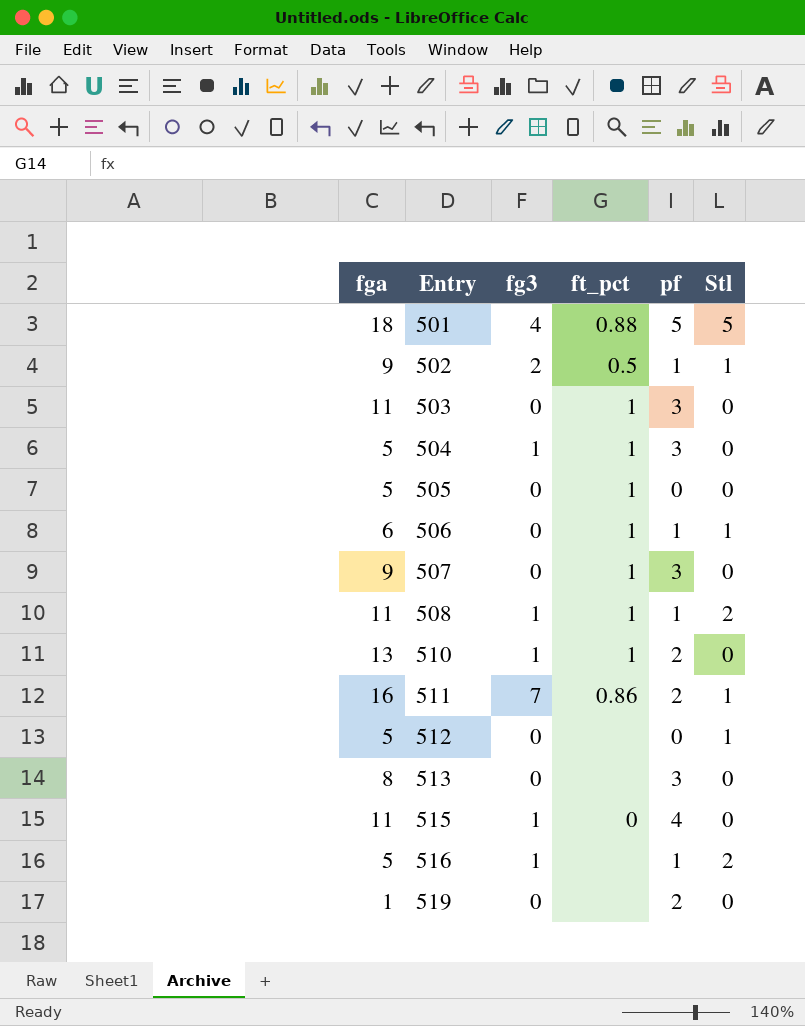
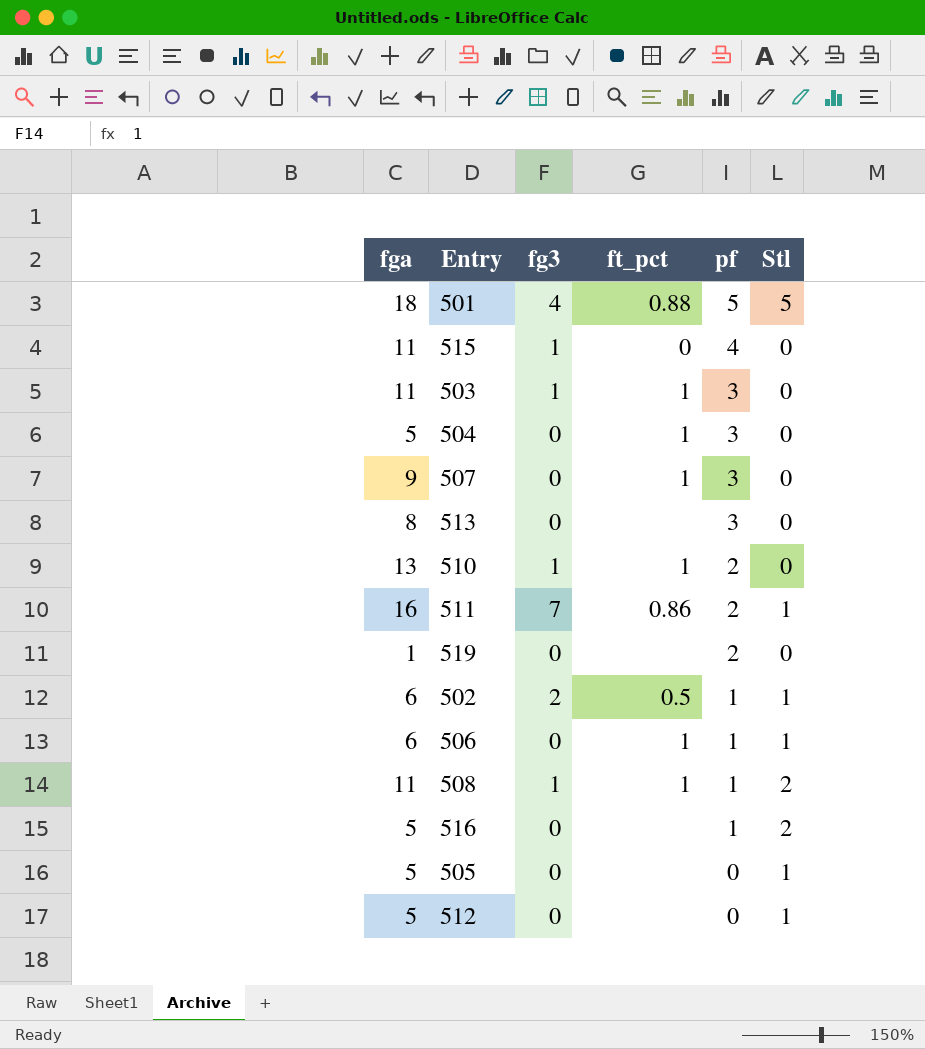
row order: Entry ascending -> pf descending
503 | fg3: 0 -> 1
504 | fg3: 1 -> 0
502 | fga: 9 -> 6
516 | fg3: 1 -> 0
505 | ft_pct: 1 -> none
505 | Stl: 0 -> 1

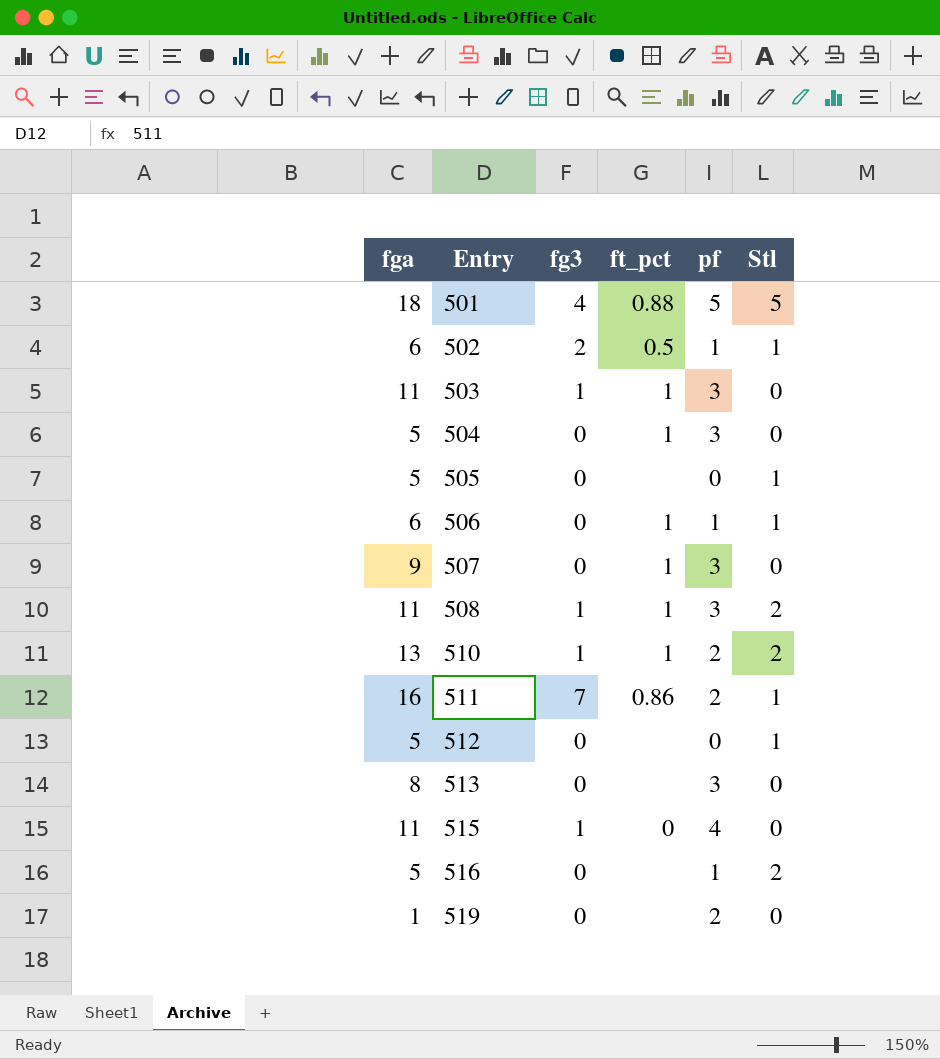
row order: pf descending -> Entry ascending
508 | pf: 1 -> 3
510 | Stl: 0 -> 2

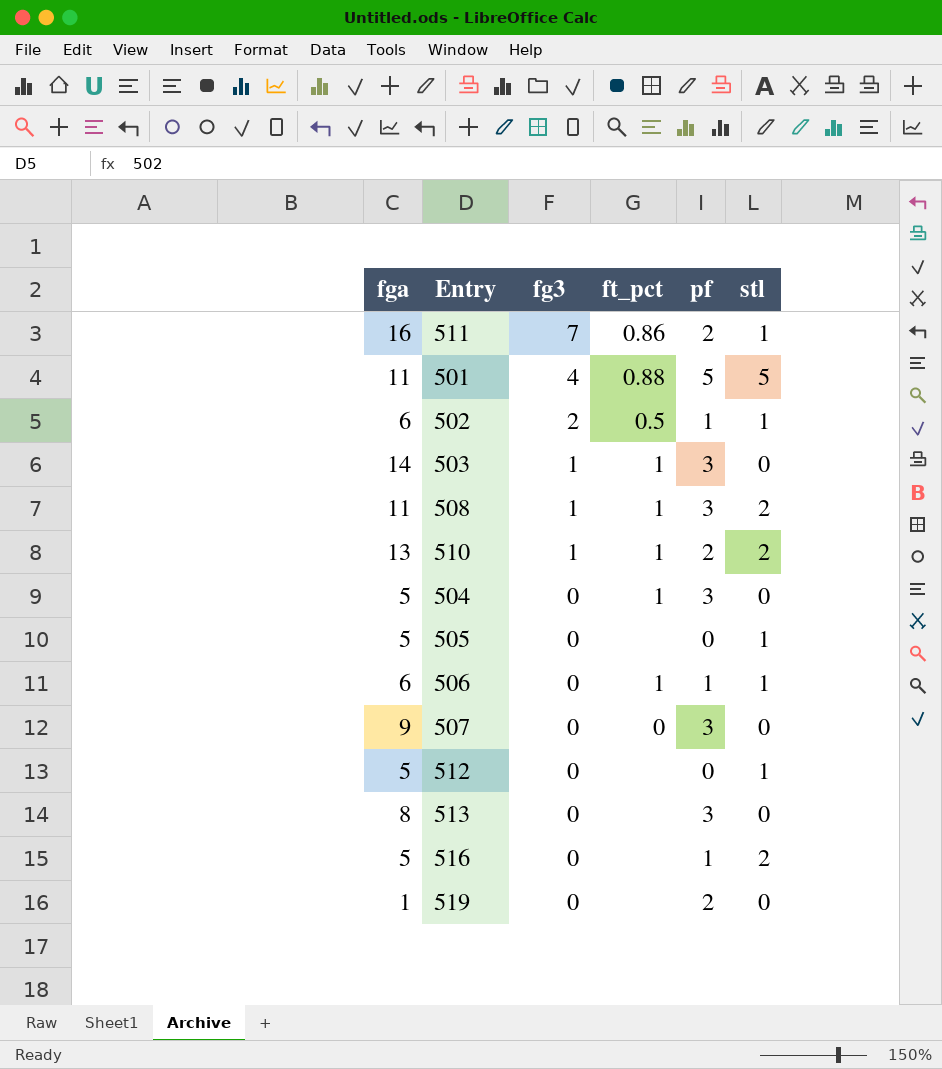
row order: Entry ascending -> fg3 descending
column name: Stl -> stl
row 515: 11 | 1 | 0 | 4 | 0 -> none
501 | fga: 18 -> 11
503 | fga: 11 -> 14
507 | ft_pct: 1 -> 0

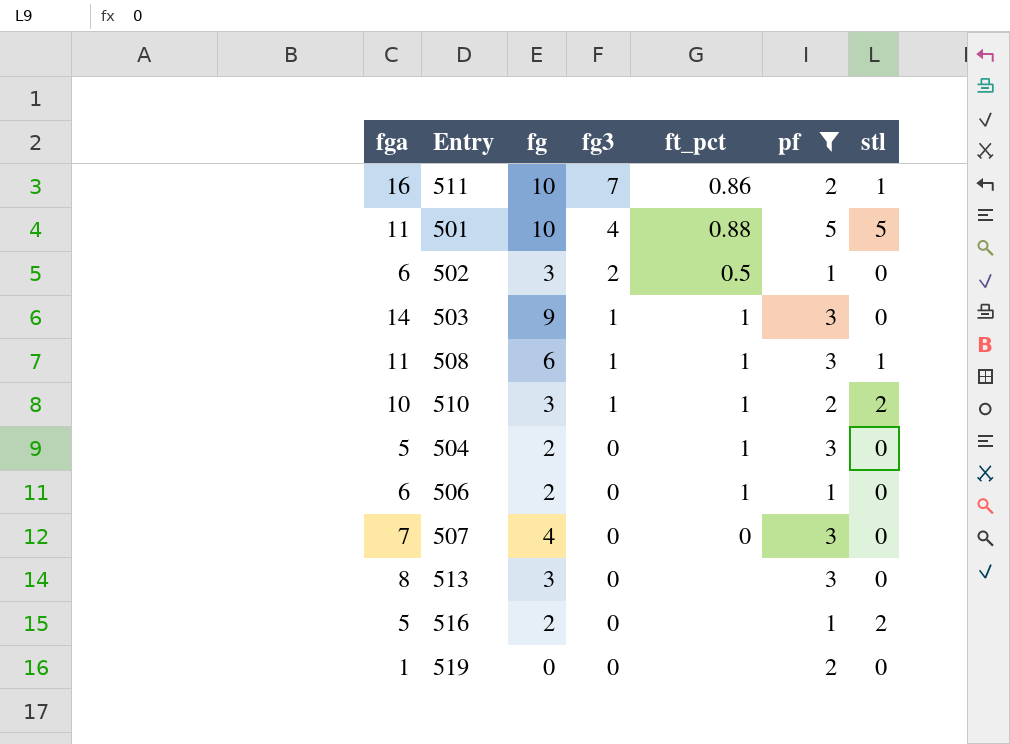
filter: none -> pf != 0
column fg | position: none -> 3
502 | stl: 1 -> 0
508 | stl: 2 -> 1
510 | fga: 13 -> 10
506 | stl: 1 -> 0
507 | fga: 9 -> 7

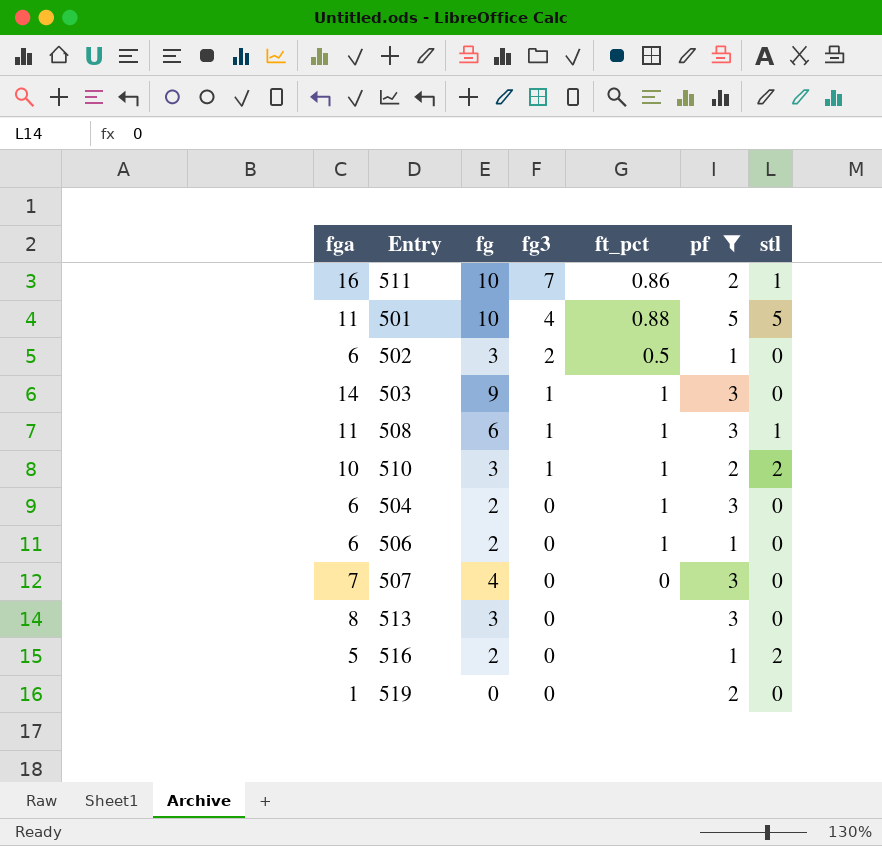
504 | fga: 5 -> 6

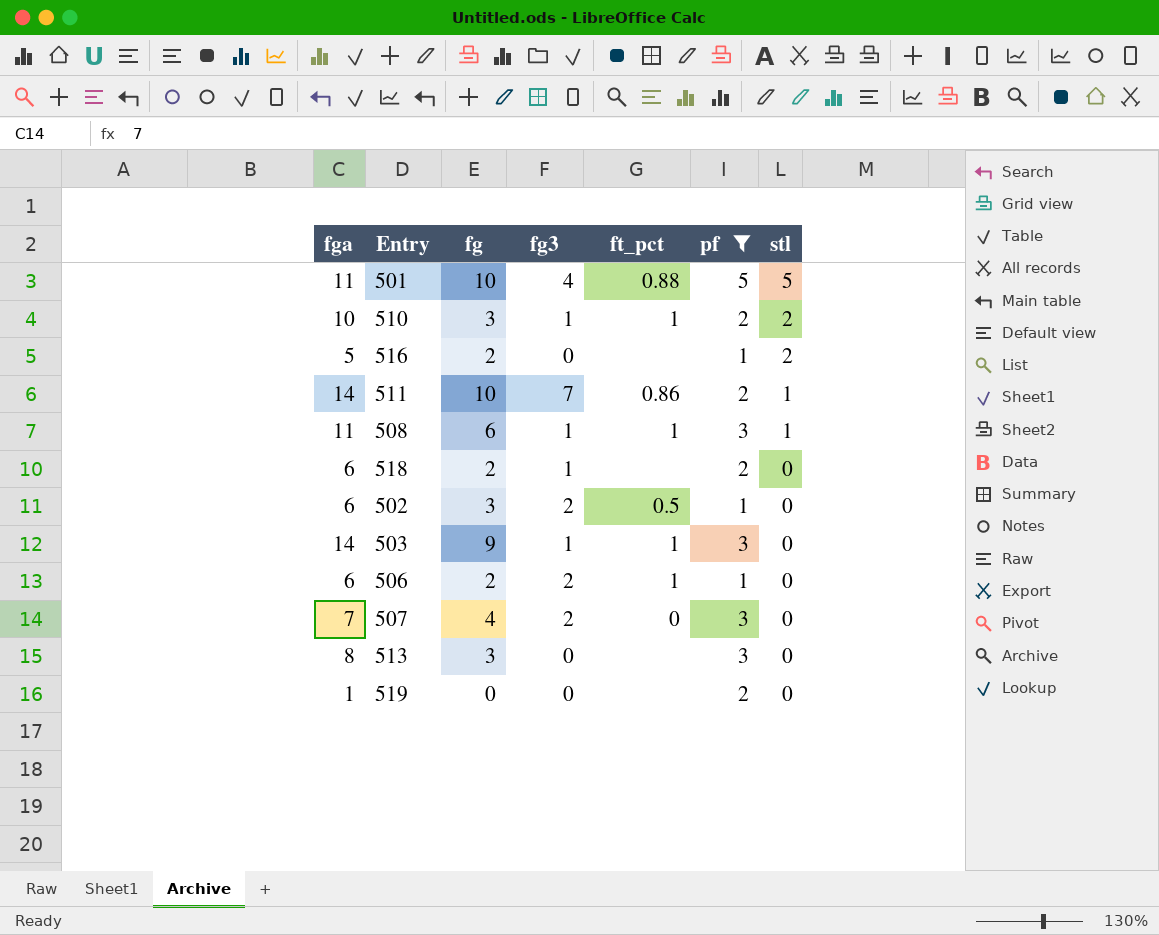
row order: fg3 descending -> stl descending
row 504: 6 | 2 | 0 | 1 | 3 | 0 -> none
511 | fga: 16 -> 14
row 518: none -> 6 | 2 | 1 | none | 2 | 0
506 | fg3: 0 -> 2
507 | fg3: 0 -> 2

